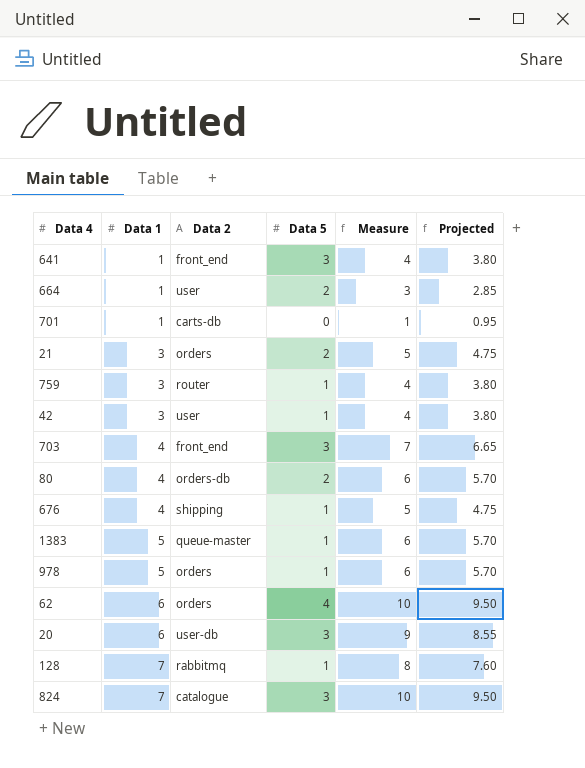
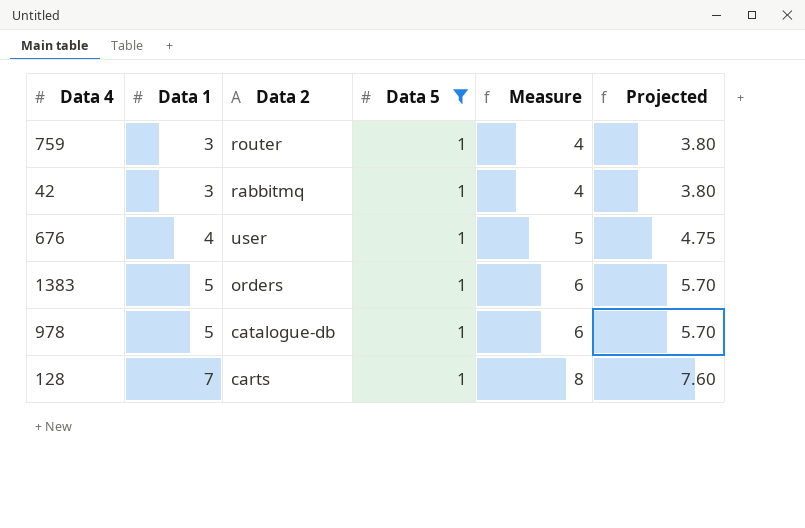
filter: none -> Data 5 = 1
42 | Data 2: user -> rabbitmq
676 | Data 2: shipping -> user
1383 | Data 2: queue-master -> orders
978 | Data 2: orders -> catalogue-db
128 | Data 2: rabbitmq -> carts

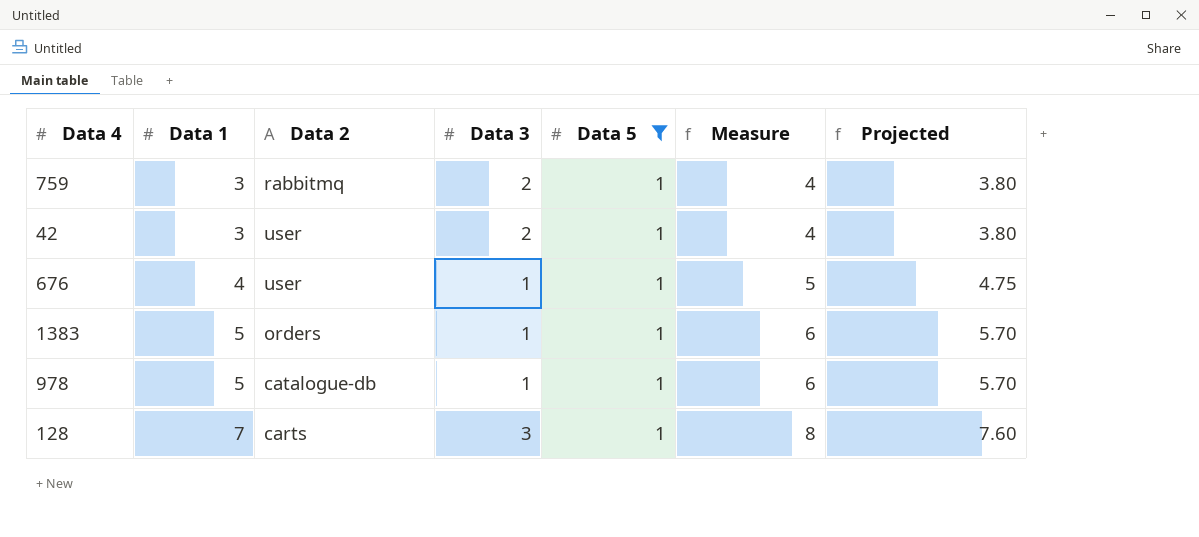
column Data 3 | position: none -> 4
759 | Data 2: router -> rabbitmq
42 | Data 2: rabbitmq -> user

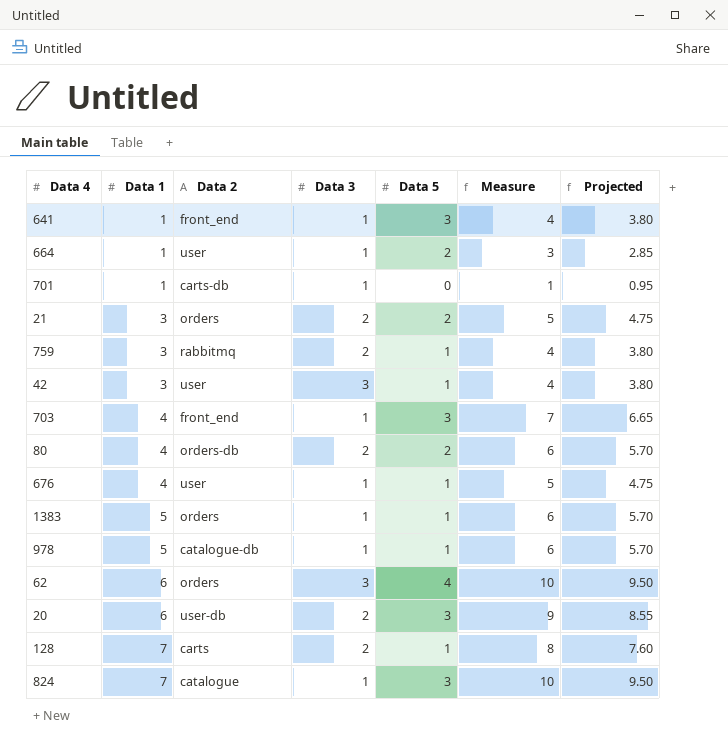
filter: Data 5 = 1 -> none
42 | Data 3: 2 -> 3
128 | Data 3: 3 -> 2

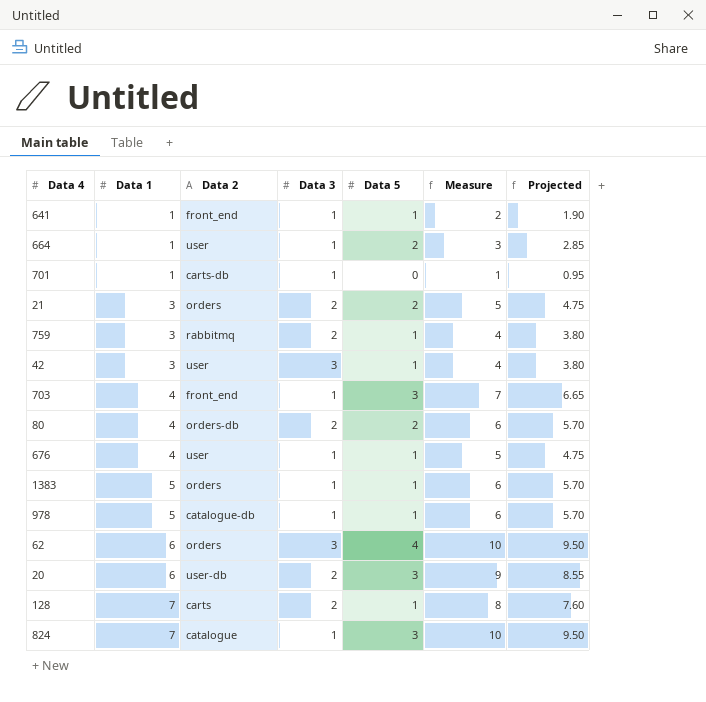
641 | Data 5: 3 -> 1
641 | Measure: 4 -> 2
641 | Projected: 3.80 -> 1.90

